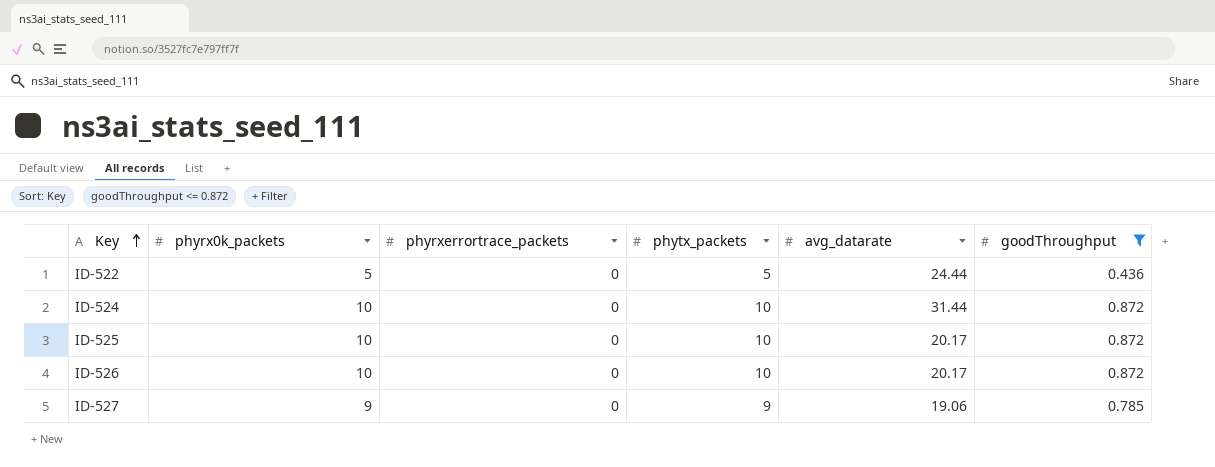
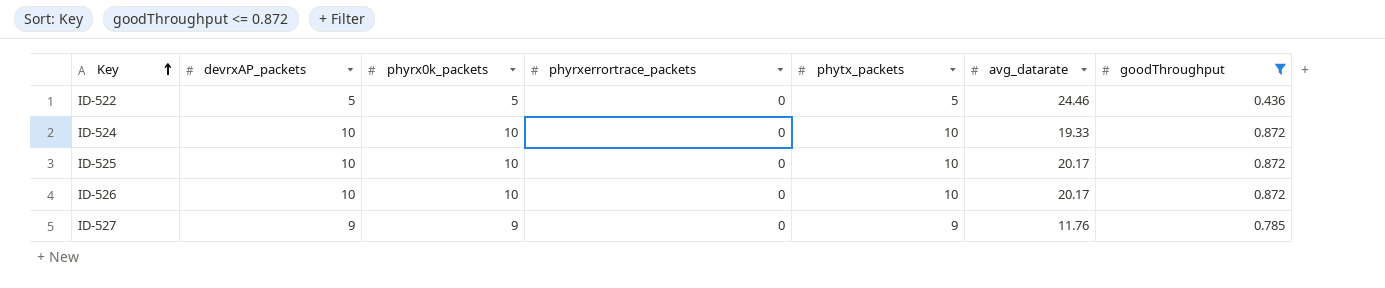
column devrxAP_packets | position: none -> 2
ID-522 | avg_datarate: 24.44 -> 24.46
ID-524 | avg_datarate: 31.44 -> 19.33
ID-527 | avg_datarate: 19.06 -> 11.76

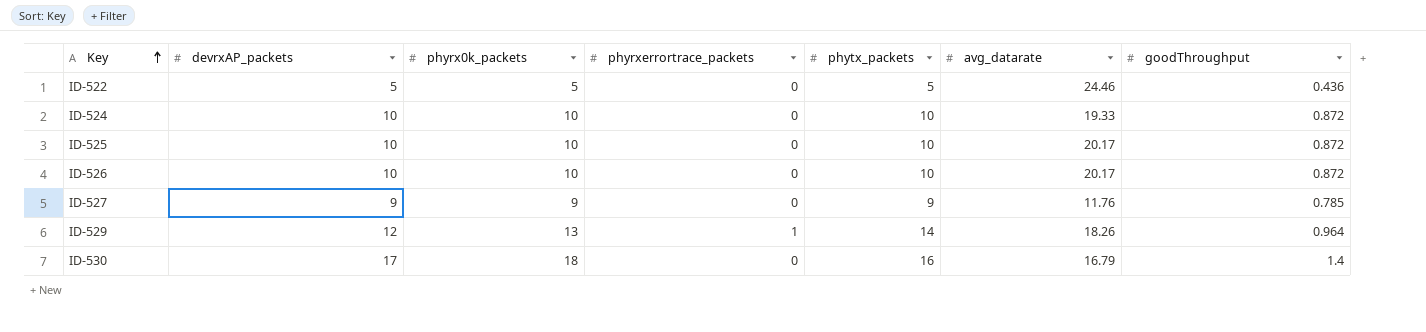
filter: goodThroughput <= 0.872 -> none

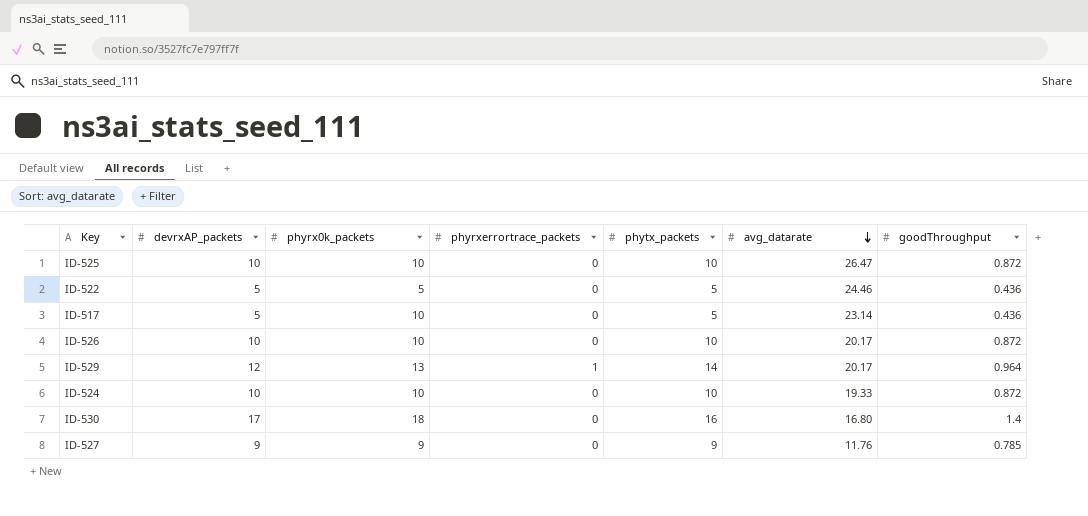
row order: Key ascending -> avg_datarate descending
ID-525 | avg_datarate: 20.17 -> 26.47
row ID-517: none -> 5 | 10 | 0 | 5 | 23.14 | 0.436
ID-529 | avg_datarate: 18.26 -> 20.17
ID-530 | avg_datarate: 16.79 -> 16.80

